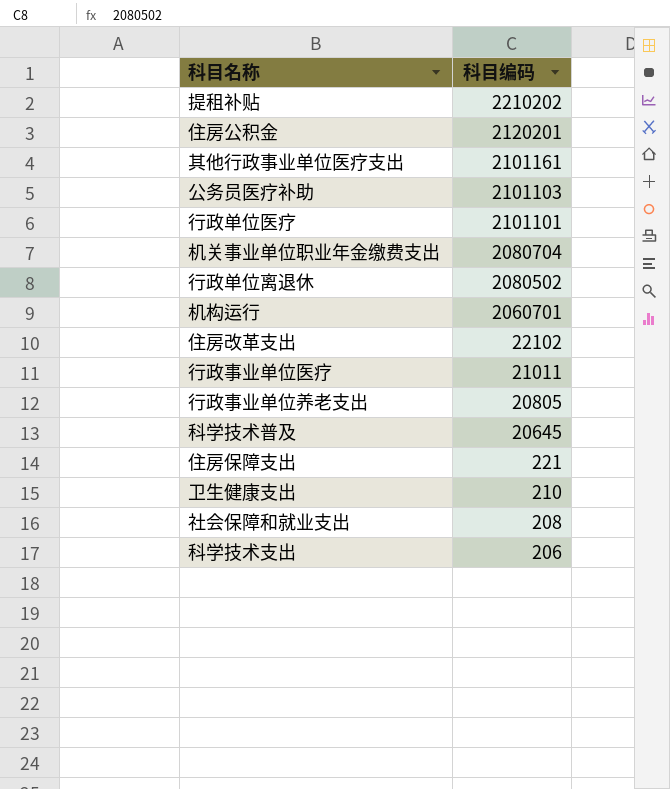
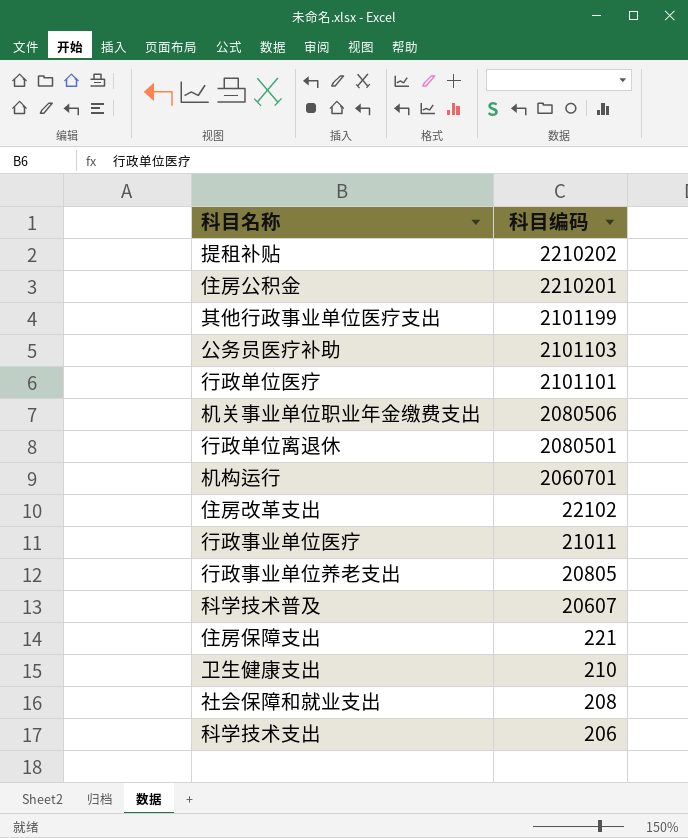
住房公积金 | 科目编码: 2120201 -> 2210201
其他行政事业单位医疗支出 | 科目编码: 2101161 -> 2101199
机关事业单位职业年金缴费支出 | 科目编码: 2080704 -> 2080506
行政单位离退休 | 科目编码: 2080502 -> 2080501
科学技术普及 | 科目编码: 20645 -> 20607

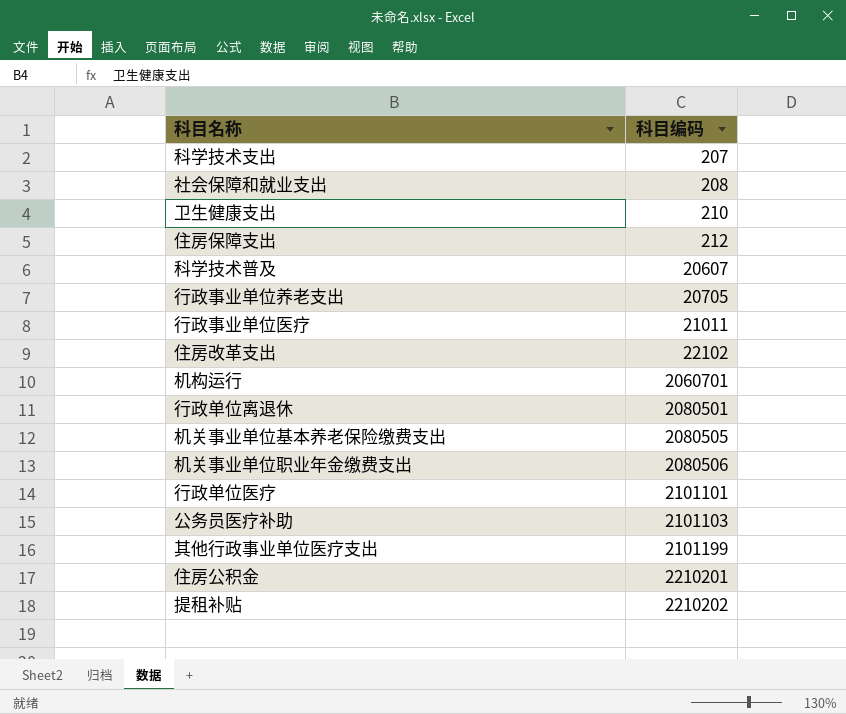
row order: 科目编码 descending -> 科目编码 ascending
科学技术支出 | 科目编码: 206 -> 207
住房保障支出 | 科目编码: 221 -> 212
行政事业单位养老支出 | 科目编码: 20805 -> 20705
row 机关事业单位基本养老保险缴费支出: none -> 2080505

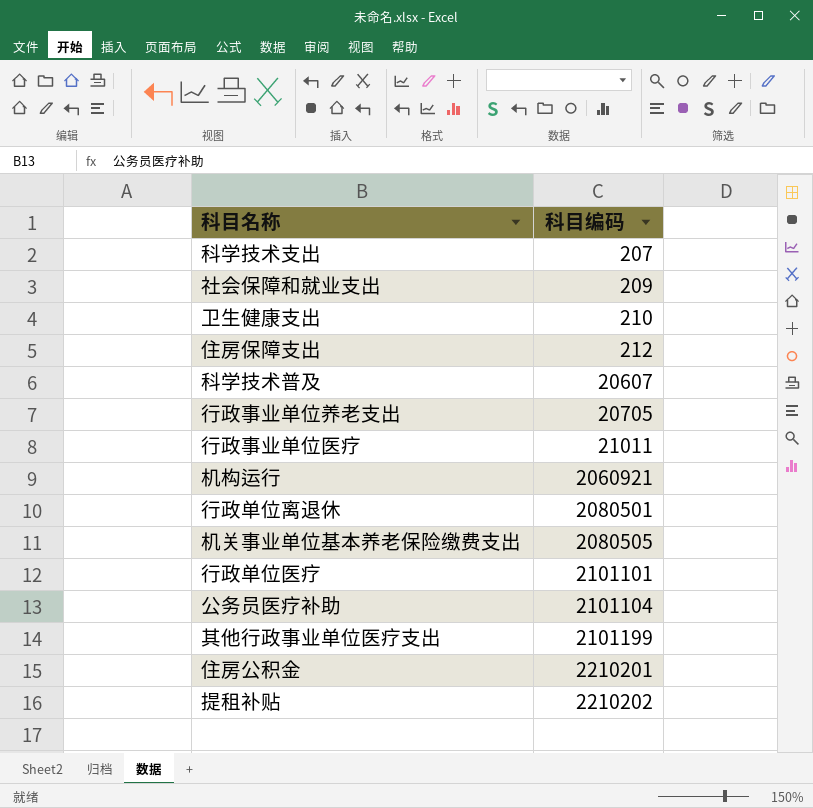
row 住房改革支出: 22102 -> none
row 机关事业单位职业年金缴费支出: 2080506 -> none
社会保障和就业支出 | 科目编码: 208 -> 209
机构运行 | 科目编码: 2060701 -> 2060921
公务员医疗补助 | 科目编码: 2101103 -> 2101104

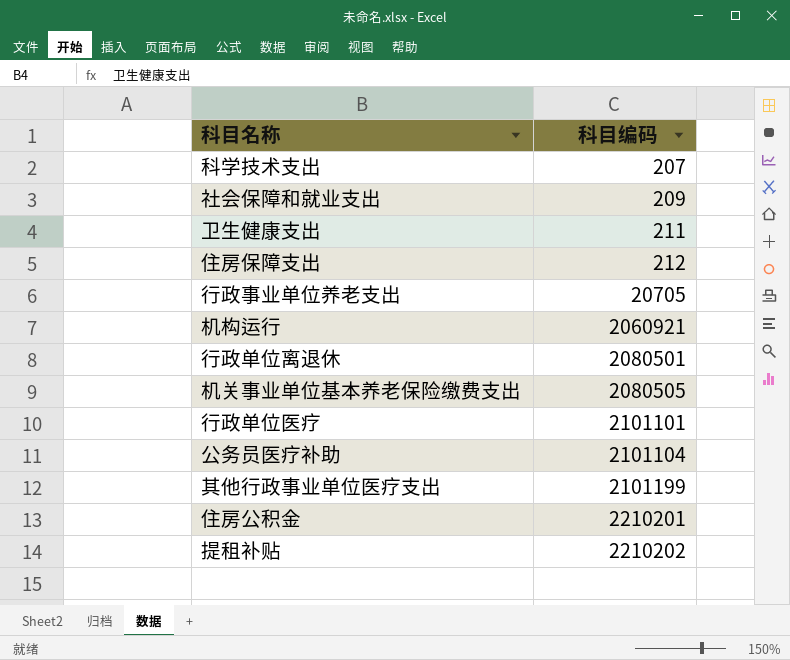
row 科学技术普及: 20607 -> none
row 行政事业单位医疗: 21011 -> none
卫生健康支出 | 科目编码: 210 -> 211

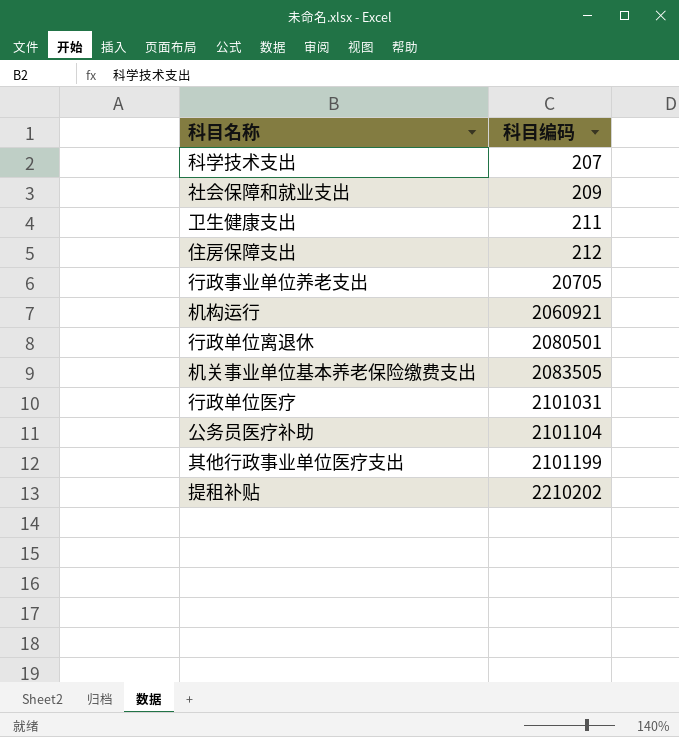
row 住房公积金: 2210201 -> none
机关事业单位基本养老保险缴费支出 | 科目编码: 2080505 -> 2083505
行政单位医疗 | 科目编码: 2101101 -> 2101031

